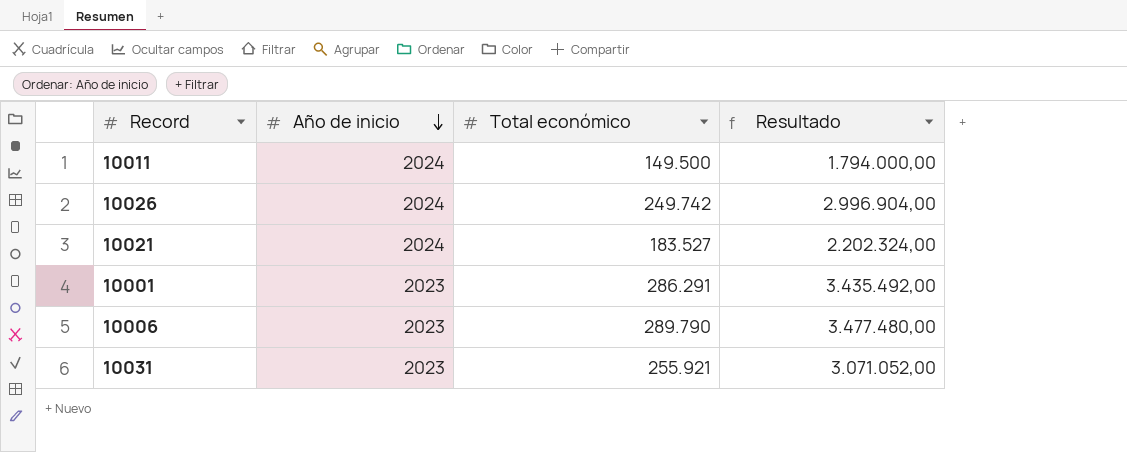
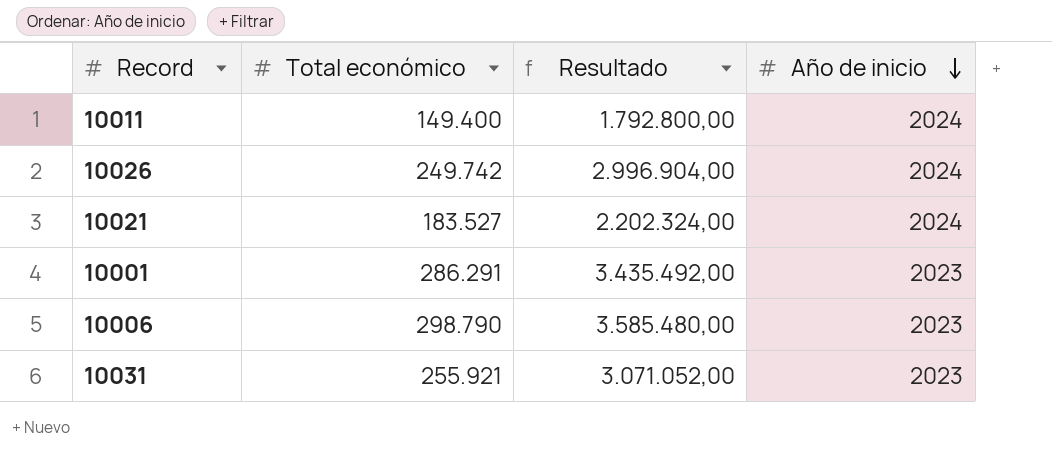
column Año de inicio | position: 2 -> 4
10011 | Total económico: 149.500 -> 149.400
10011 | Resultado: 1.794.000,00 -> 1.792.800,00
10006 | Total económico: 289.790 -> 298.790
10006 | Resultado: 3.477.480,00 -> 3.585.480,00

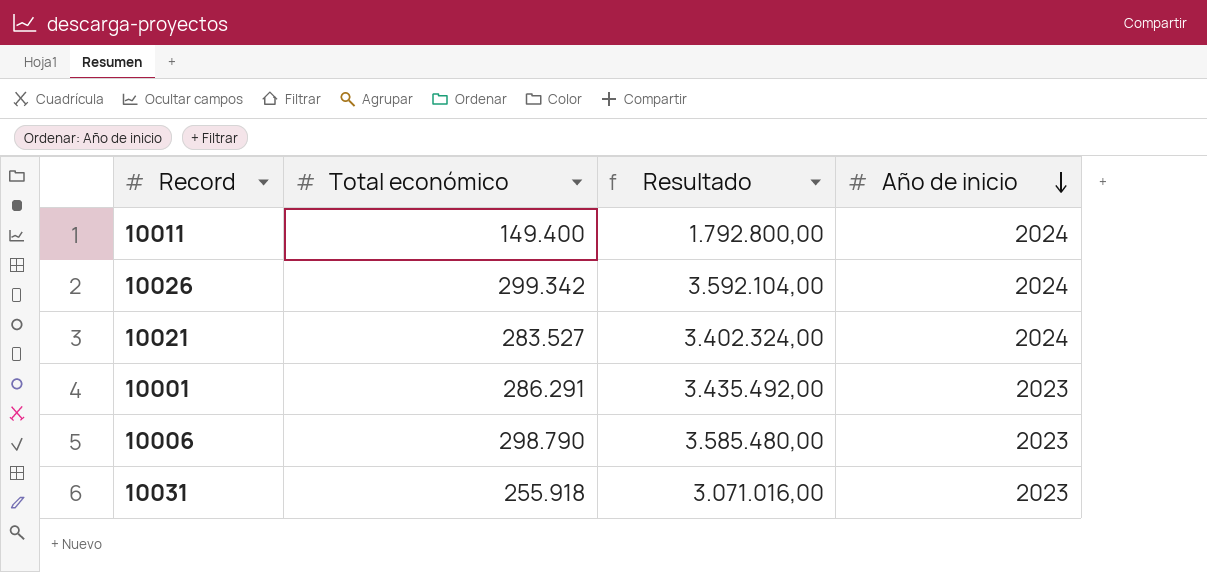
10026 | Total económico: 249.742 -> 299.342
10026 | Resultado: 2.996.904,00 -> 3.592.104,00
10021 | Total económico: 183.527 -> 283.527
10021 | Resultado: 2.202.324,00 -> 3.402.324,00
10031 | Total económico: 255.921 -> 255.918
10031 | Resultado: 3.071.052,00 -> 3.071.016,00

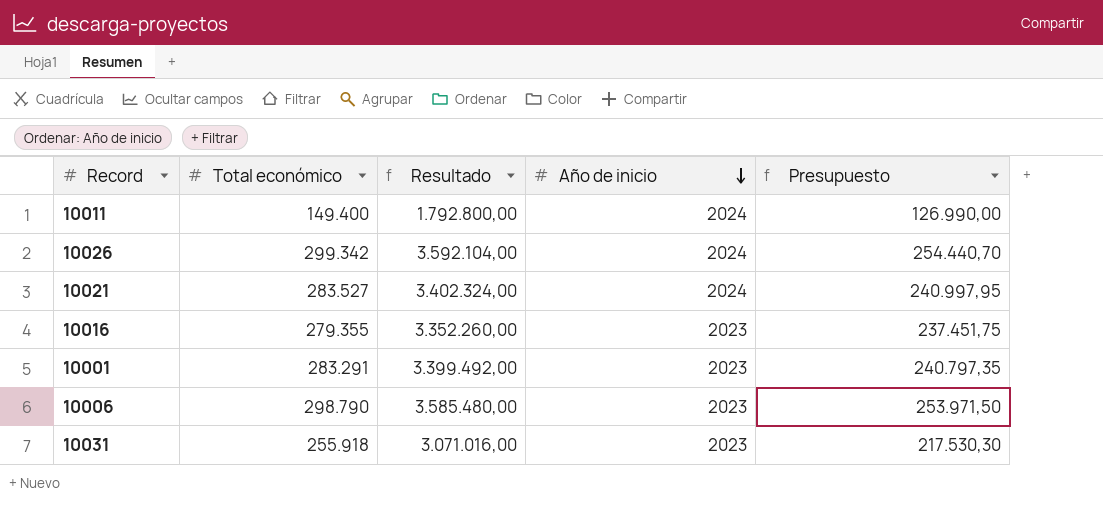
column Presupuesto | formula: none -> [Total económico] * 0,85
row 10016: none -> 279.355 | 3.352.260,00 | 2023 | 237.451,75
10001 | Total económico: 286.291 -> 283.291
10001 | Resultado: 3.435.492,00 -> 3.399.492,00

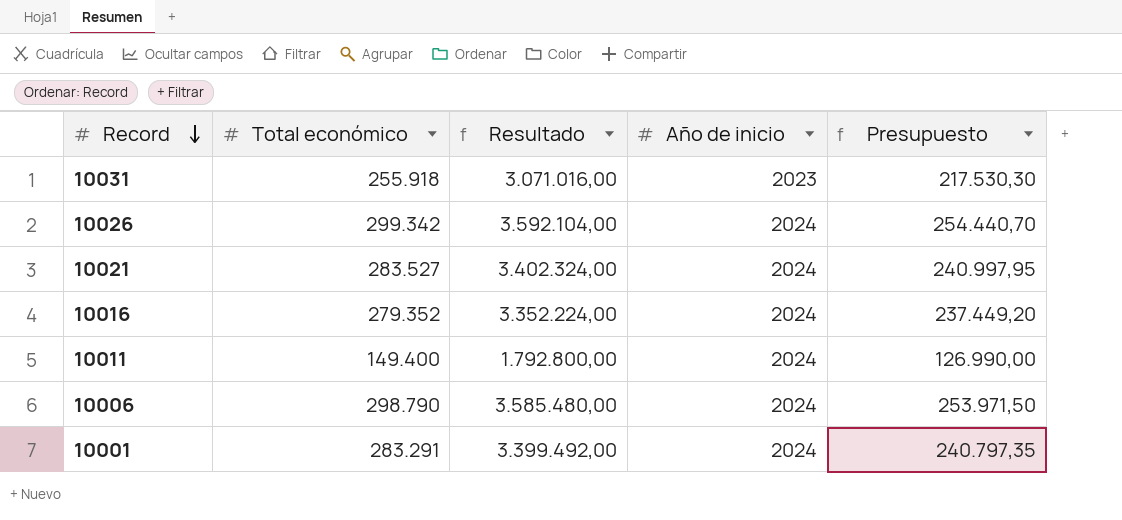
row order: Año de inicio descending -> Record descending
10016 | Total económico: 279.355 -> 279.352
10016 | Resultado: 3.352.260,00 -> 3.352.224,00
10016 | Año de inicio: 2023 -> 2024
10016 | Presupuesto: 237.451,75 -> 237.449,20
10006 | Año de inicio: 2023 -> 2024
10001 | Año de inicio: 2023 -> 2024

